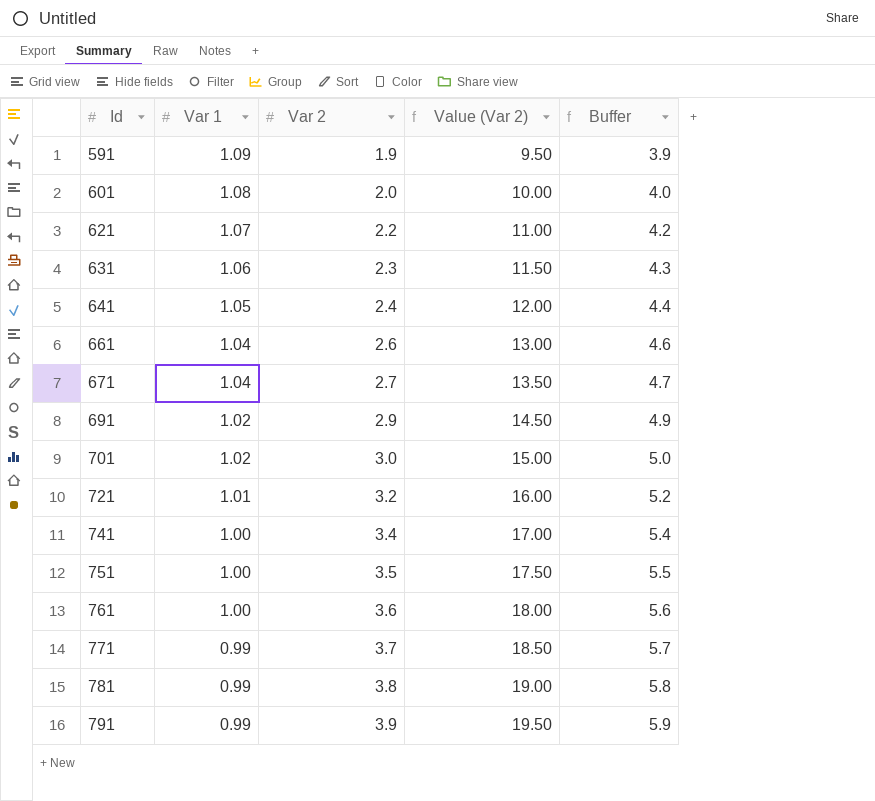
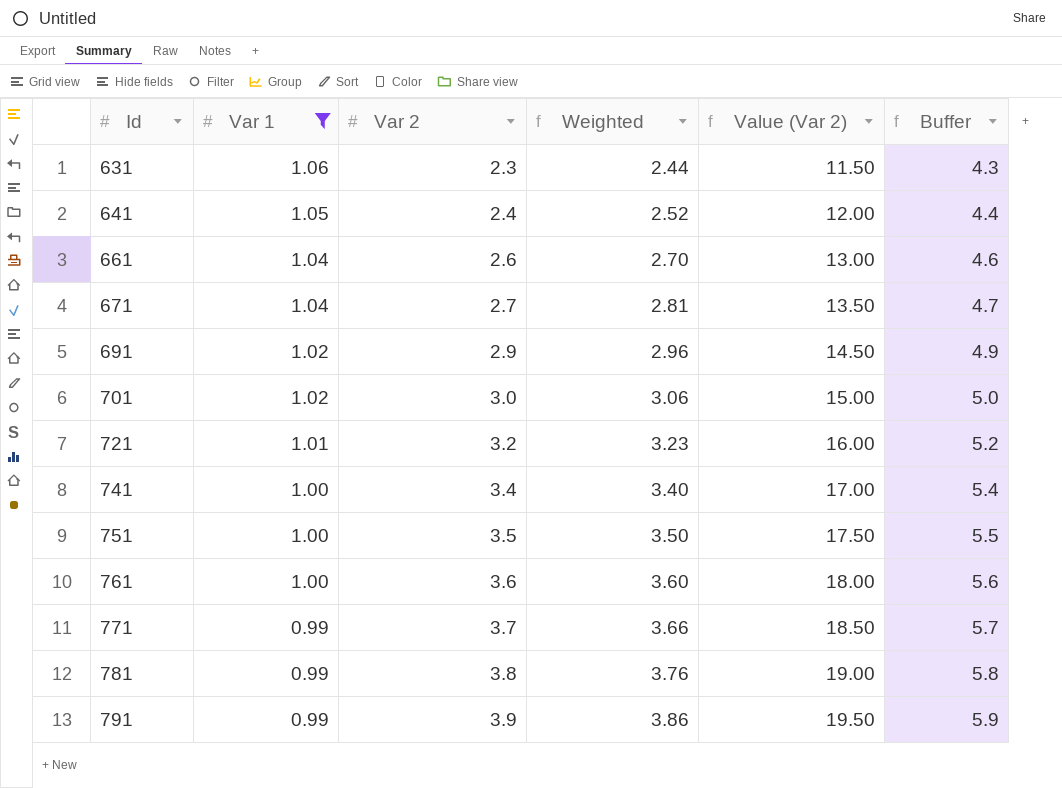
filter: none -> Var 1 <= 1.06
column Weighted | formula: none -> [Var 1] * [Var 2]

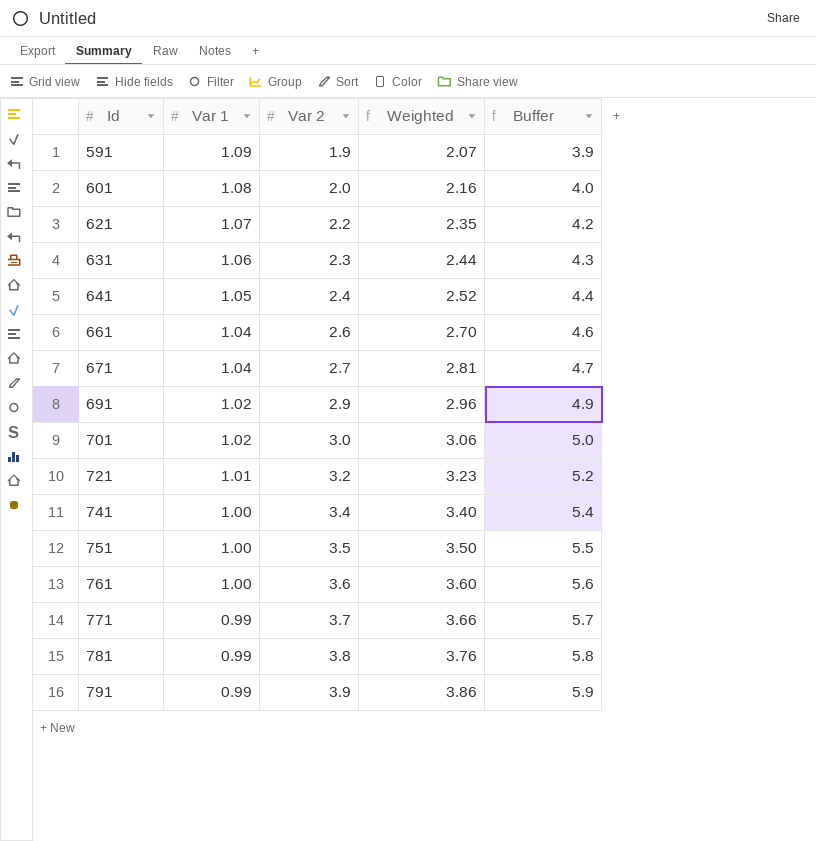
filter: Var 1 <= 1.06 -> none
column Value (Var 2) | formula: [Var 2] * 5 -> none

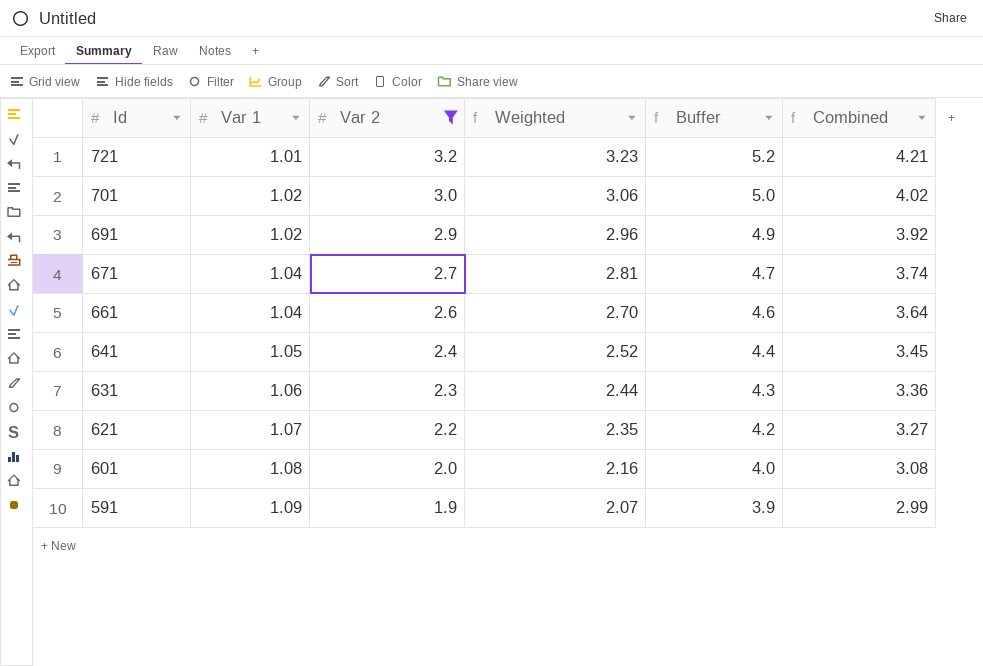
filter: none -> Var 2 <= 3.2
row order: Id ascending -> Id descending
column Combined | formula: none -> [Var 1] + [Var 2]

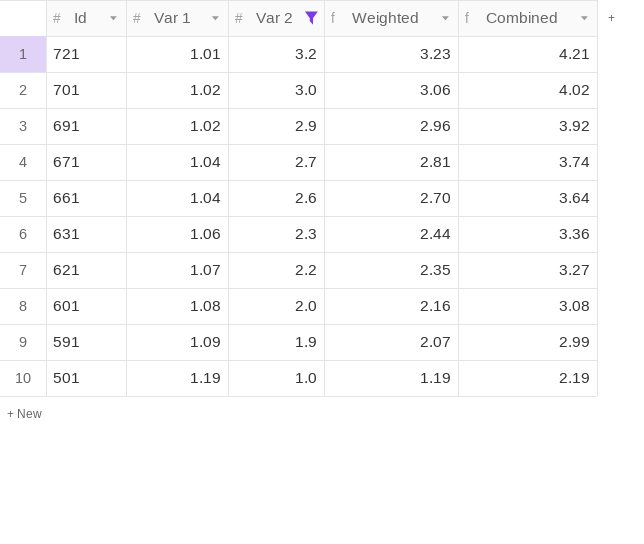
column Buffer | formula: [Var 2] + 2 -> none
row 641: 1.05 | 2.4 | 2.52 | 4.4 | 3.45 -> none
row 501: none -> 1.19 | 1.0 | 1.19 | 2.19

